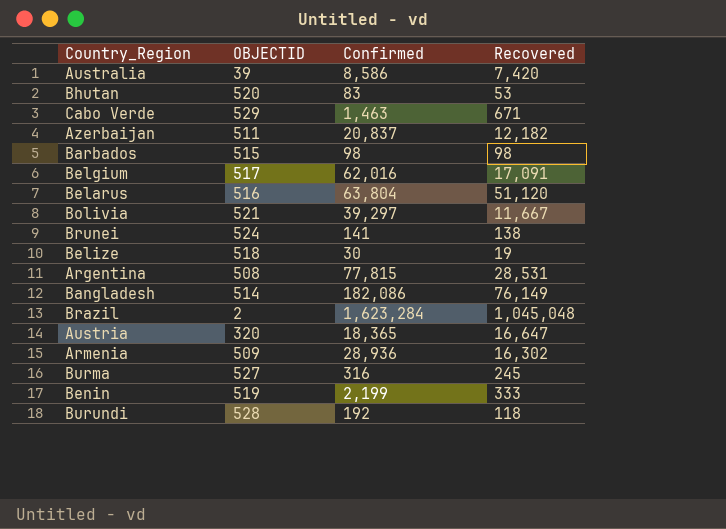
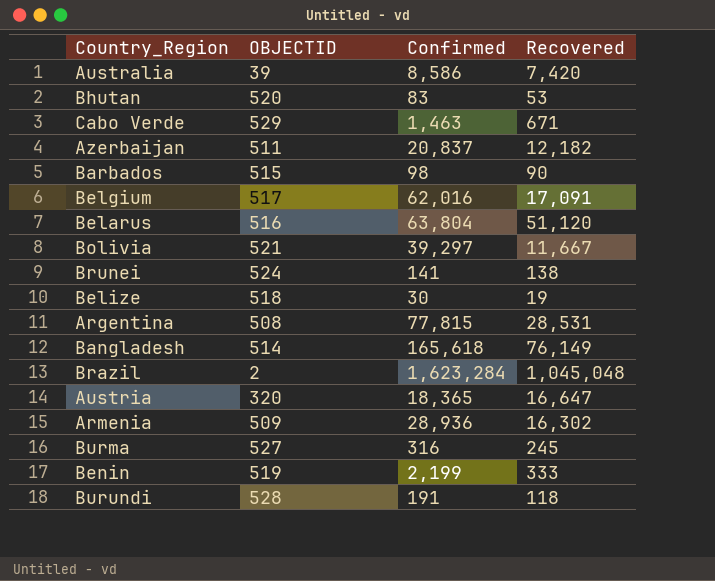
Barbados | Recovered: 98 -> 90
Bangladesh | Confirmed: 182,086 -> 165,618
Burundi | Confirmed: 192 -> 191

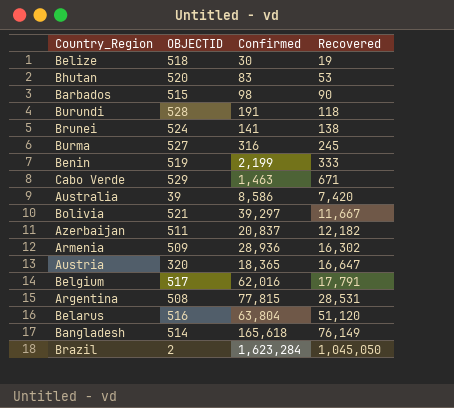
row order: none -> Recovered ascending
Belgium | Recovered: 17,091 -> 17,791
Brazil | Recovered: 1,045,048 -> 1,045,050

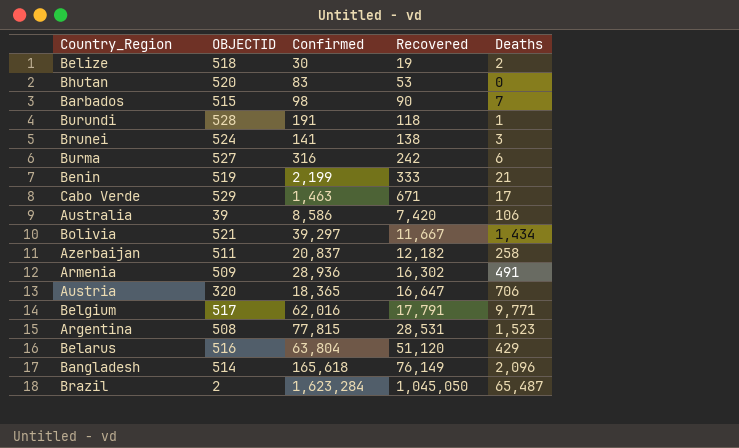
column Deaths | position: none -> 5
Burma | Recovered: 245 -> 242

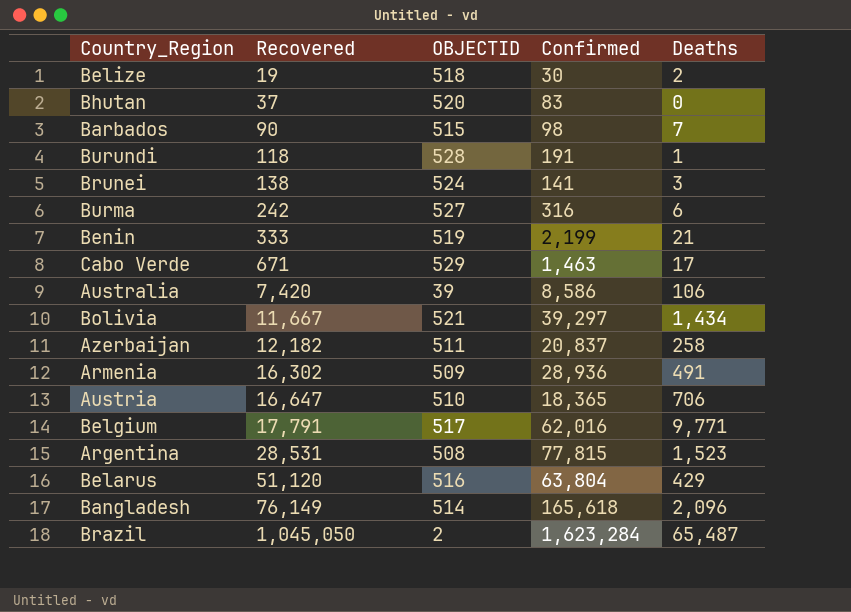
column Recovered | position: 4 -> 2
Bhutan | Recovered: 53 -> 37
Austria | OBJECTID: 320 -> 510

